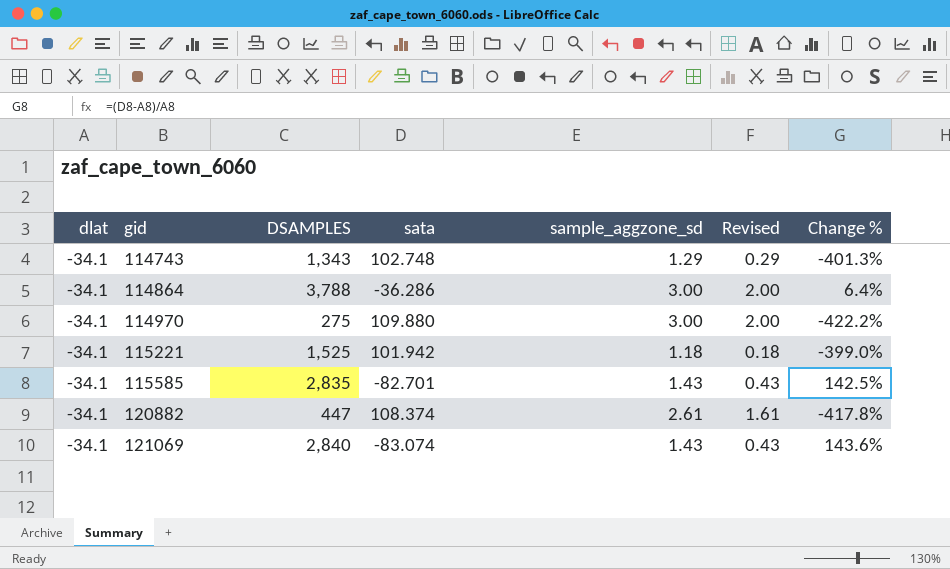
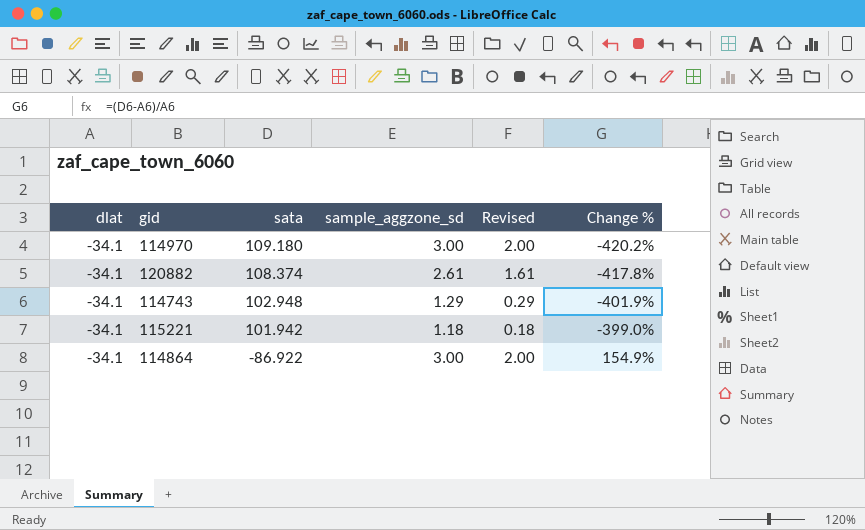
row order: gid ascending -> sata descending
column DSAMPLES | position: 3 -> none
row 115585: -34.1 | 2,835 | -82.701 | 1.43 | 0.43 | 142.5% -> none
row 121069: -34.1 | 2,840 | -83.074 | 1.43 | 0.43 | 143.6% -> none
114970 | sata: 109.880 -> 109.180
114970 | Change %: -422.2% -> -420.2%
114743 | sata: 102.748 -> 102.948
114743 | Change %: -401.3% -> -401.9%
114864 | sata: -36.286 -> -86.922
114864 | Change %: 6.4% -> 154.9%

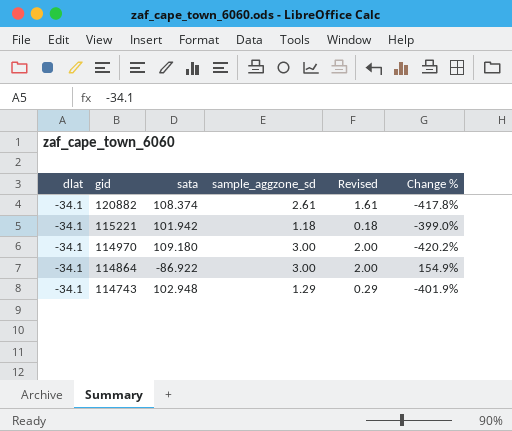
row order: sata descending -> gid descending

